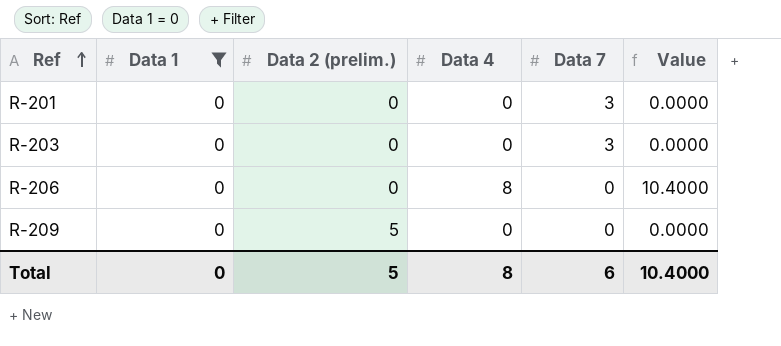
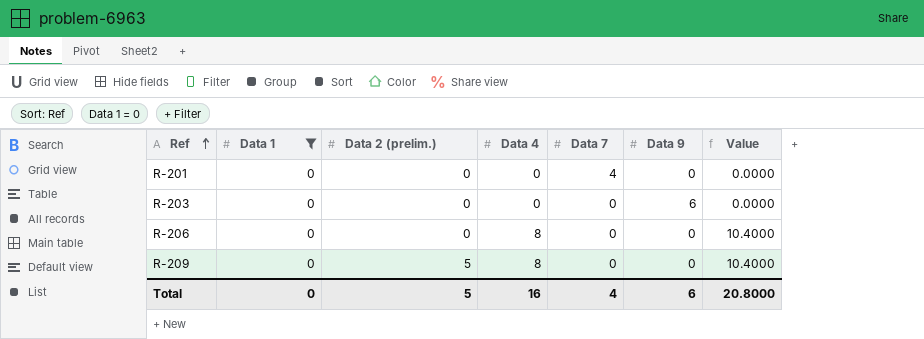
column Data 9 | position: none -> 6
R-201 | Data 7: 3 -> 4
R-203 | Data 7: 3 -> 0
R-209 | Data 4: 0 -> 8
R-209 | Value: 0.0000 -> 10.4000
Total | Data 4: 8 -> 16
Total | Data 7: 6 -> 4
Total | Value: 10.4000 -> 20.8000

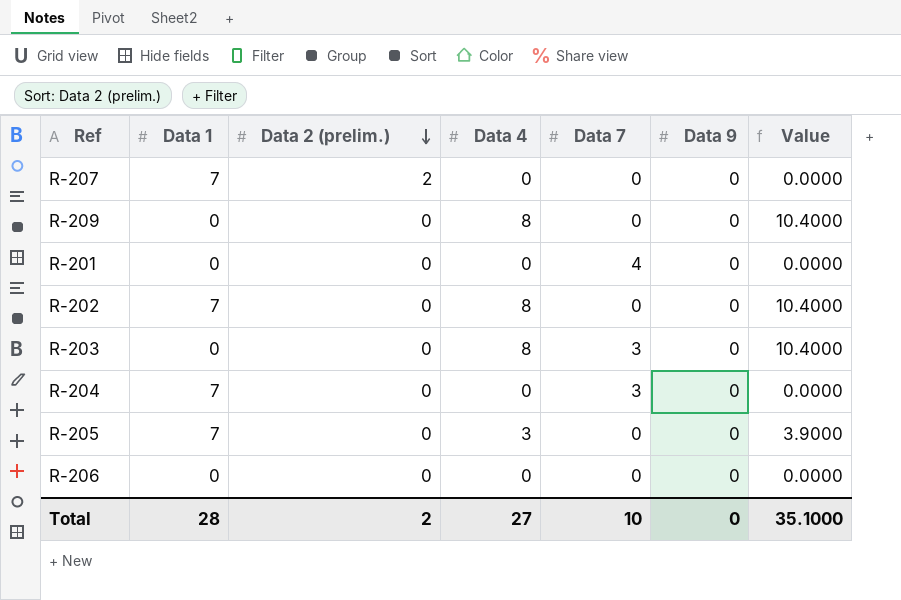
filter: Data 1 = 0 -> none
row order: Ref ascending -> Data 2 (prelim.) descending
R-209 | Data 2 (prelim.): 5 -> 0
R-203 | Data 4: 0 -> 8
R-203 | Data 7: 0 -> 3
R-203 | Data 9: 6 -> 0
R-203 | Value: 0.0000 -> 10.4000
R-206 | Data 4: 8 -> 0
R-206 | Value: 10.4000 -> 0.0000
Total | Data 1: 0 -> 28
Total | Data 2 (prelim.): 5 -> 2
Total | Data 4: 16 -> 27
Total | Data 7: 4 -> 10
Total | Data 9: 6 -> 0
Total | Value: 20.8000 -> 35.1000

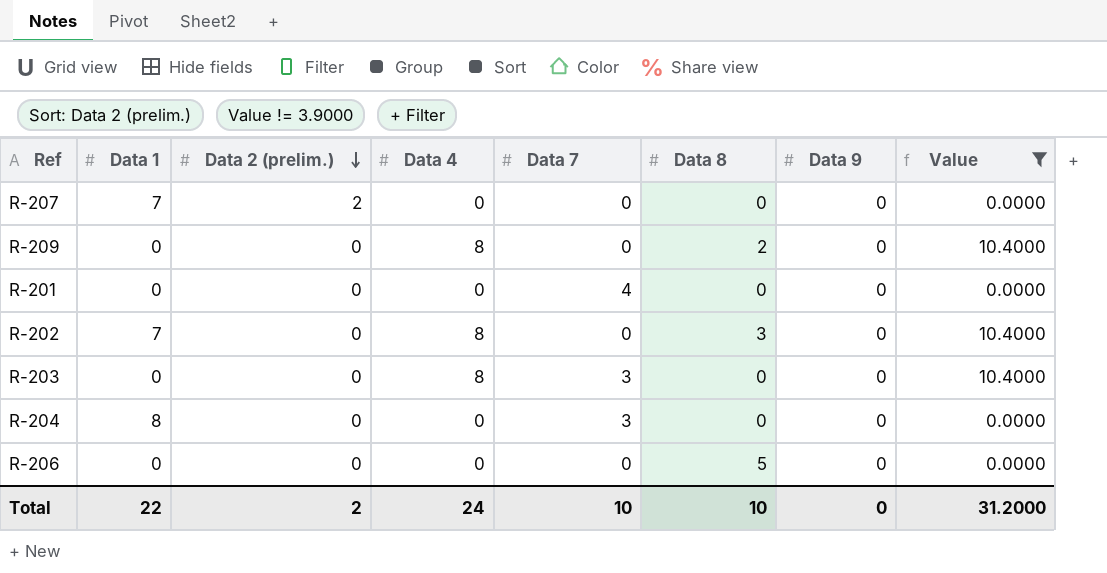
filter: none -> Value != 3.9000
column Data 8 | position: none -> 6
R-204 | Data 1: 7 -> 8
Total | Data 1: 28 -> 22
Total | Data 4: 27 -> 24
Total | Value: 35.1000 -> 31.2000

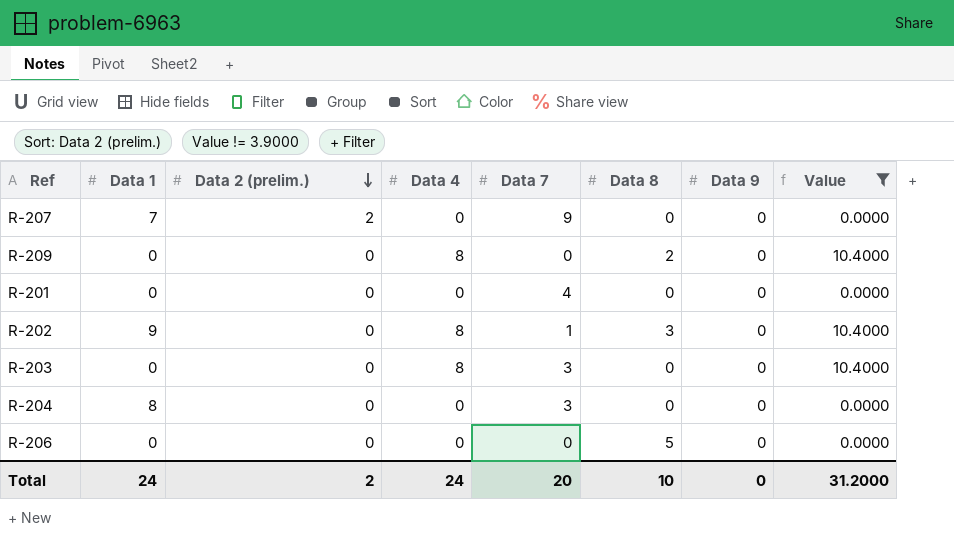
R-207 | Data 7: 0 -> 9
R-202 | Data 1: 7 -> 9
R-202 | Data 7: 0 -> 1
Total | Data 1: 22 -> 24
Total | Data 7: 10 -> 20

